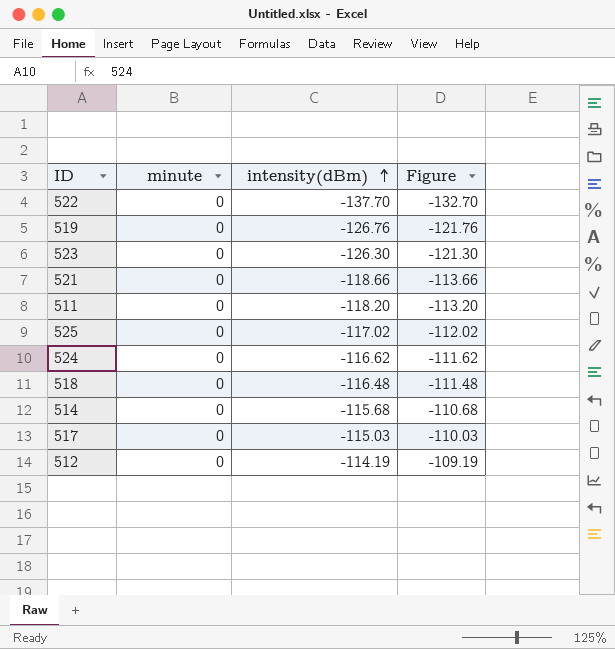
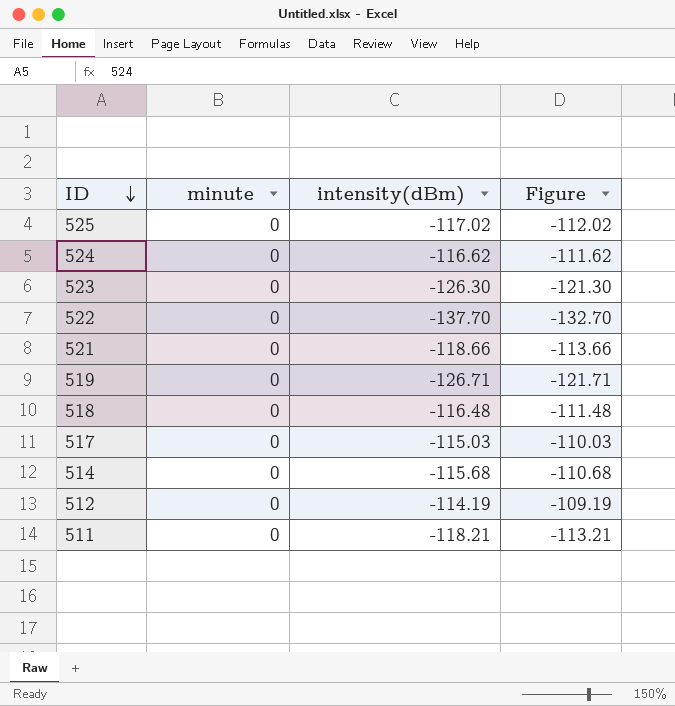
row order: intensity(dBm) ascending -> ID descending
519 | intensity(dBm): -126.76 -> -126.71
519 | Figure: -121.76 -> -121.71
511 | intensity(dBm): -118.20 -> -118.21
511 | Figure: -113.20 -> -113.21

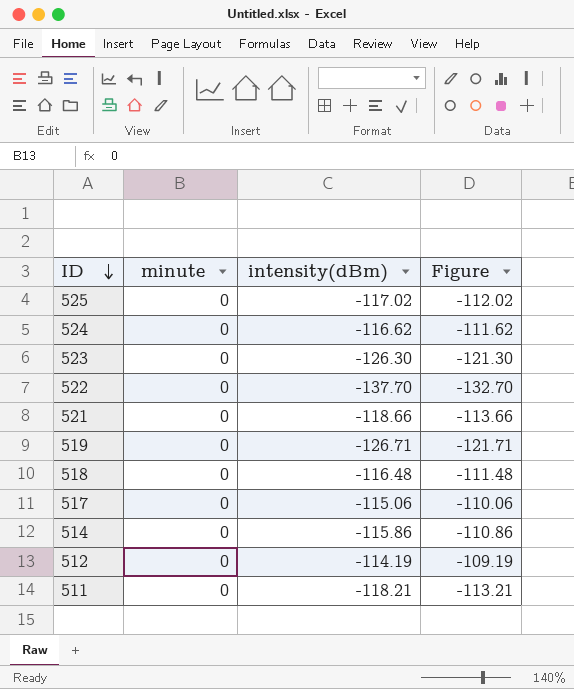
517 | intensity(dBm): -115.03 -> -115.06
517 | Figure: -110.03 -> -110.06
514 | intensity(dBm): -115.68 -> -115.86
514 | Figure: -110.68 -> -110.86

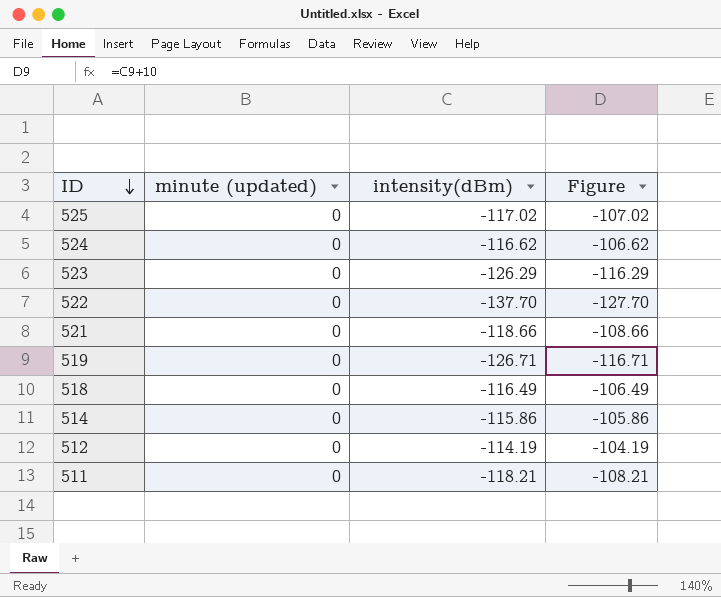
column name: minute -> minute (updated)
column Figure | formula: [intensity(dBm)] + 5 -> [intensity(dBm)] + 10
row 517: 0 | -115.06 | -110.06 -> none
523 | intensity(dBm): -126.30 -> -126.29
518 | intensity(dBm): -116.48 -> -116.49

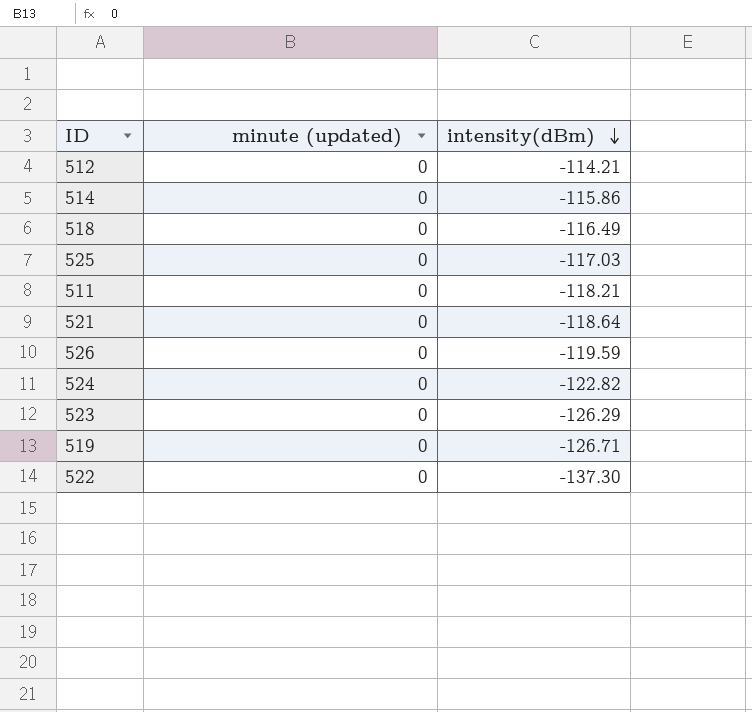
row order: ID descending -> intensity(dBm) descending
column Figure | formula: [intensity(dBm)] + 10 -> none
512 | intensity(dBm): -114.19 -> -114.21
525 | intensity(dBm): -117.02 -> -117.03
521 | intensity(dBm): -118.66 -> -118.64
row 526: none -> 0 | -119.59
524 | intensity(dBm): -116.62 -> -122.82
522 | intensity(dBm): -137.70 -> -137.30

